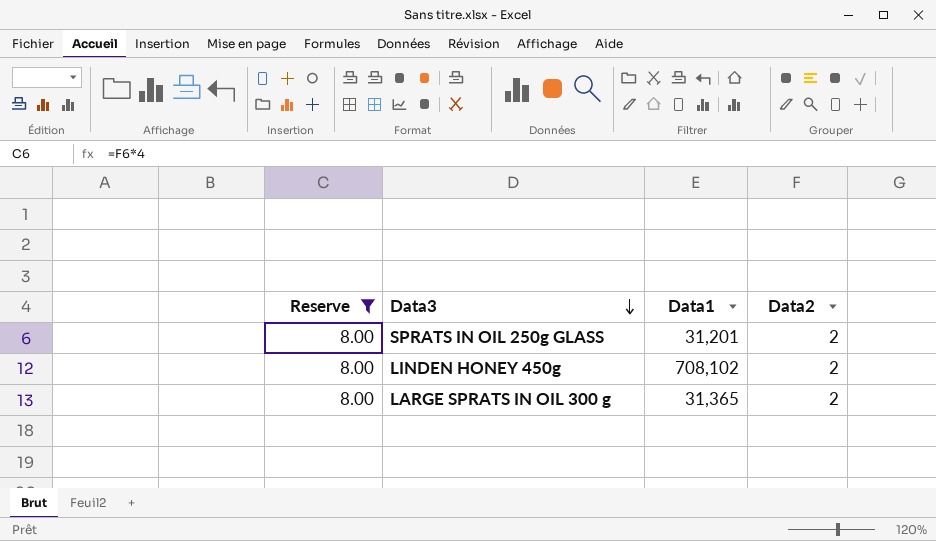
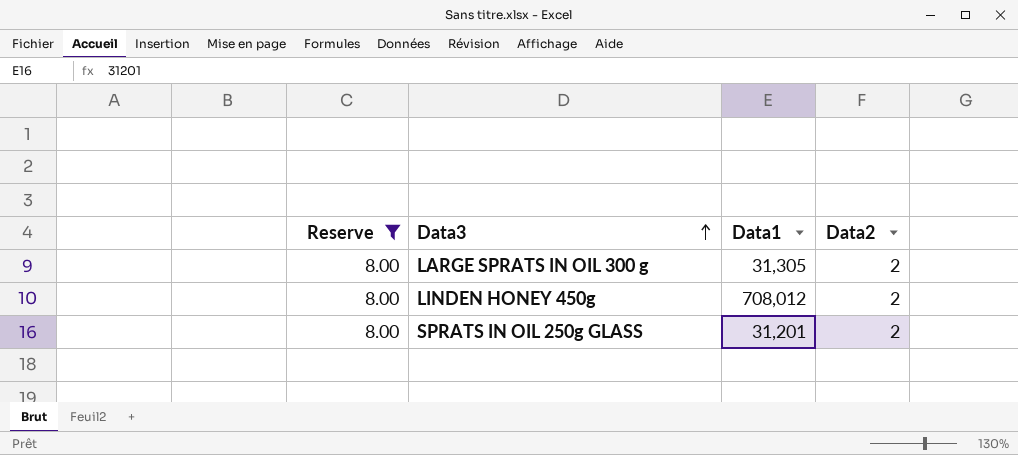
row order: Data3 descending -> Data3 ascending
LARGE SPRATS IN OIL 300 g | Data1: 31,365 -> 31,305
LINDEN HONEY 450g | Data1: 708,102 -> 708,012

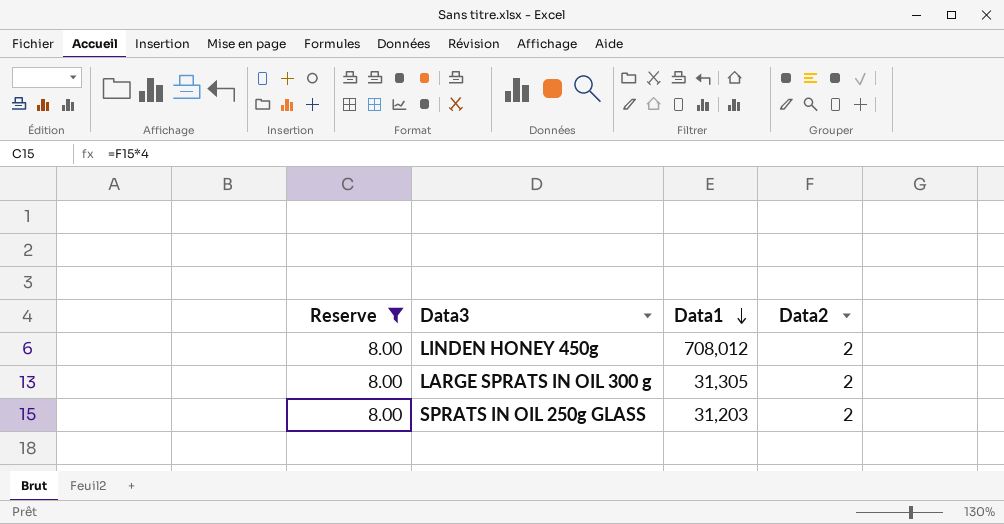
row order: Data3 ascending -> Data1 descending
SPRATS IN OIL 250g GLASS | Data1: 31,201 -> 31,203

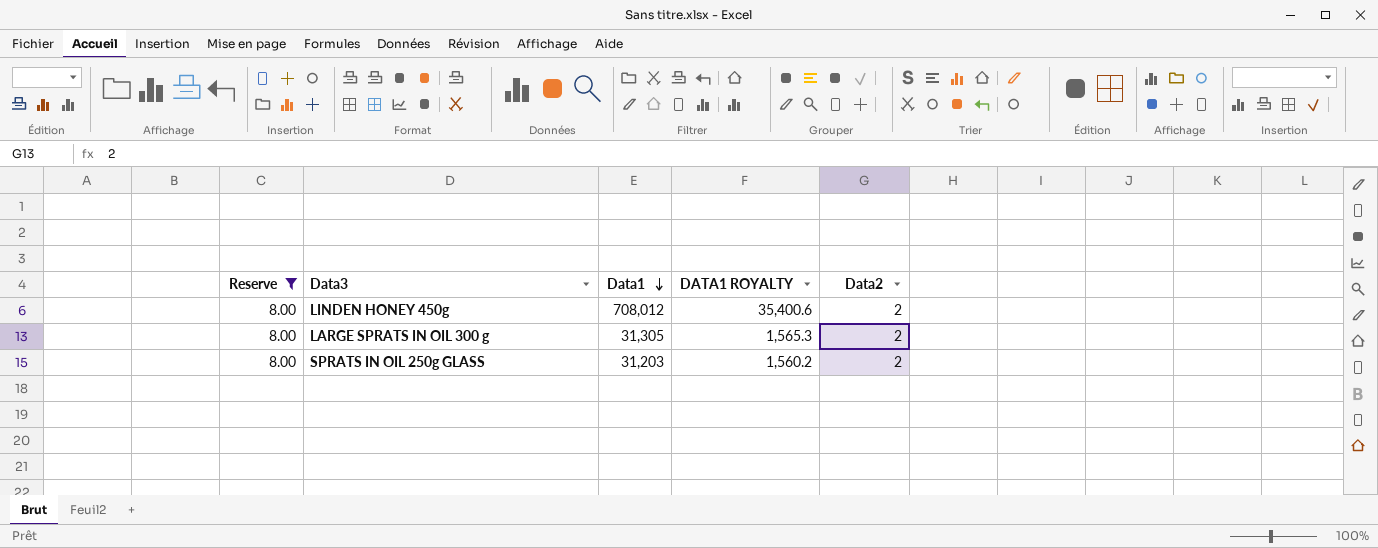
column DATA1 ROYALTY | formula: none -> [Data1] * 0.05

